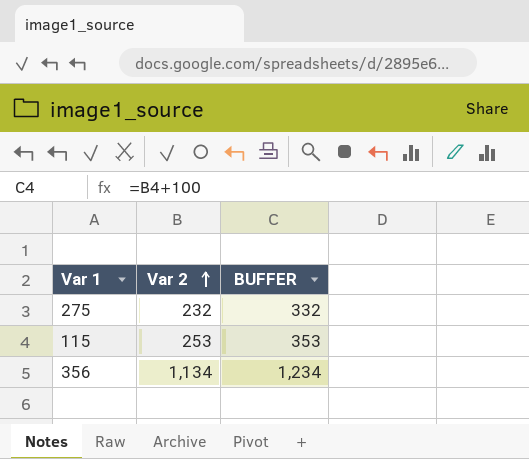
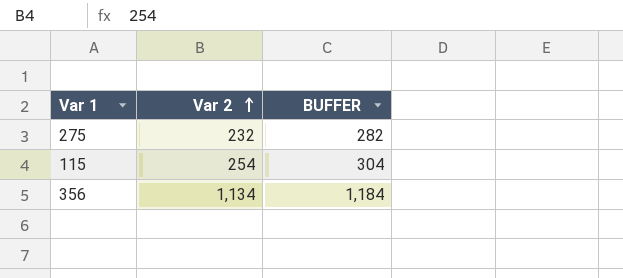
column BUFFER | formula: [Var 2] + 100 -> [Var 2] + 50
115 | Var 2: 253 -> 254

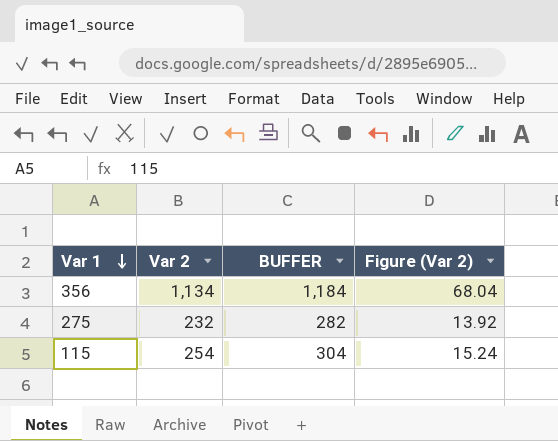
row order: Var 2 ascending -> Var 1 descending
column Figure (Var 2) | formula: none -> [Var 2] * 0.06

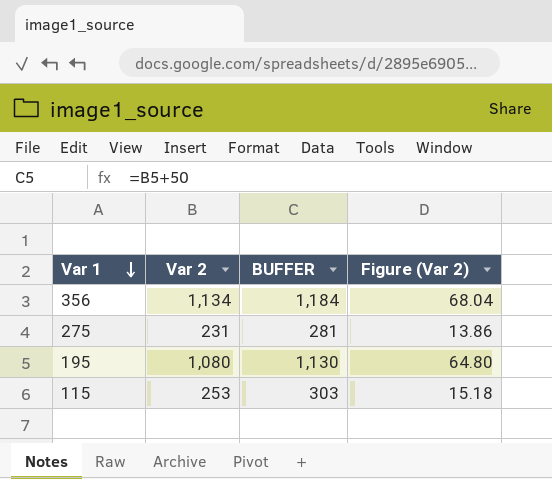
275 | Var 2: 232 -> 231
275 | BUFFER: 282 -> 281
275 | Figure (Var 2): 13.92 -> 13.86
row 195: none -> 1,080 | 1,130 | 64.80
115 | Var 2: 254 -> 253
115 | BUFFER: 304 -> 303
115 | Figure (Var 2): 15.24 -> 15.18

